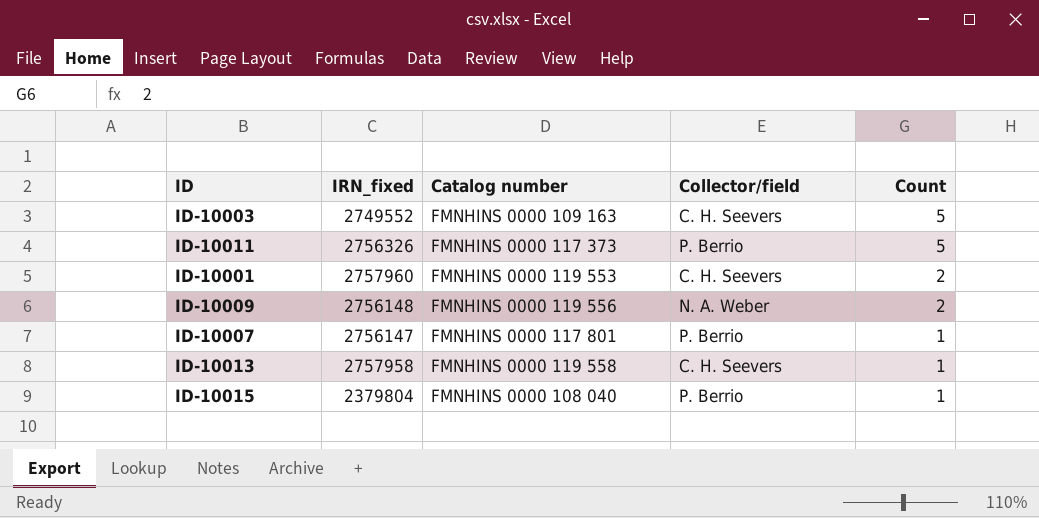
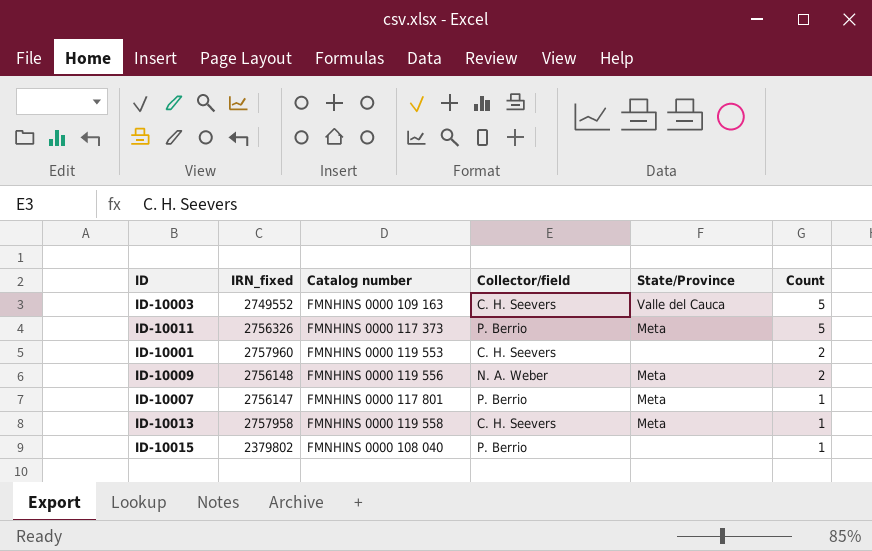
column State/Province | position: none -> 5
ID-10015 | IRN_fixed: 2379804 -> 2379802

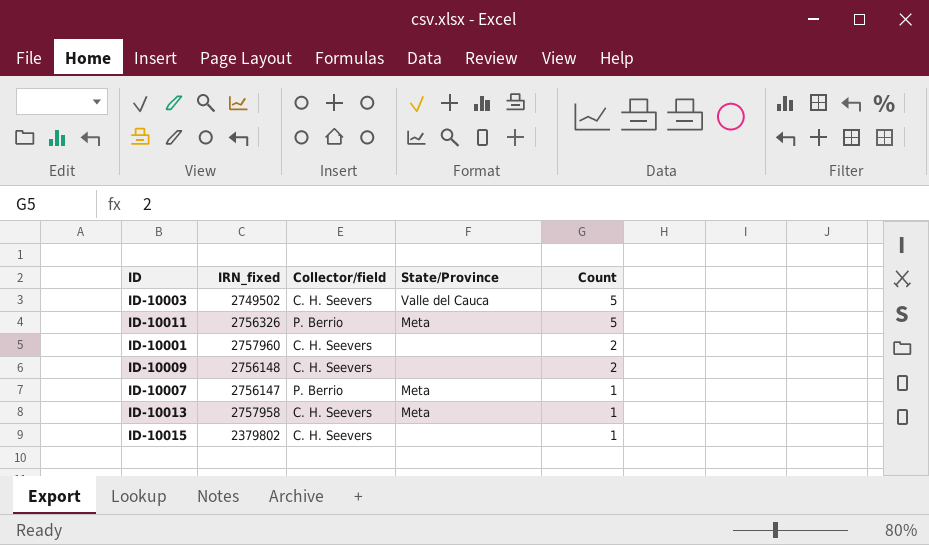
column Catalog number | position: 3 -> none
ID-10003 | IRN_fixed: 2749552 -> 2749502
ID-10009 | Collector/field: N. A. Weber -> C. H. Seevers
ID-10009 | State/Province: Meta -> none
ID-10015 | Collector/field: P. Berrio -> C. H. Seevers

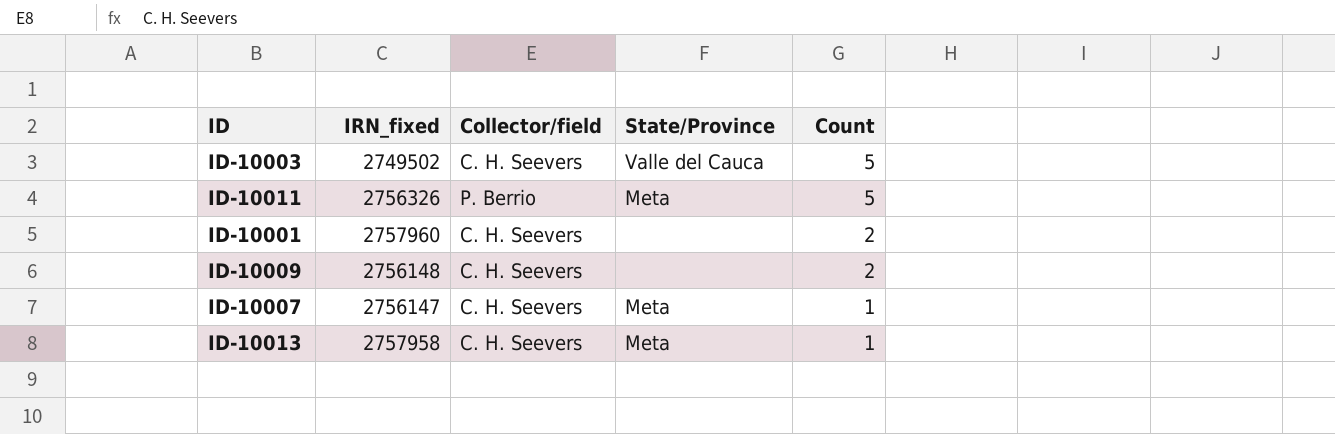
row ID-10015: 2379802 | C. H. Seevers | none | 1 -> none
ID-10007 | Collector/field: P. Berrio -> C. H. Seevers

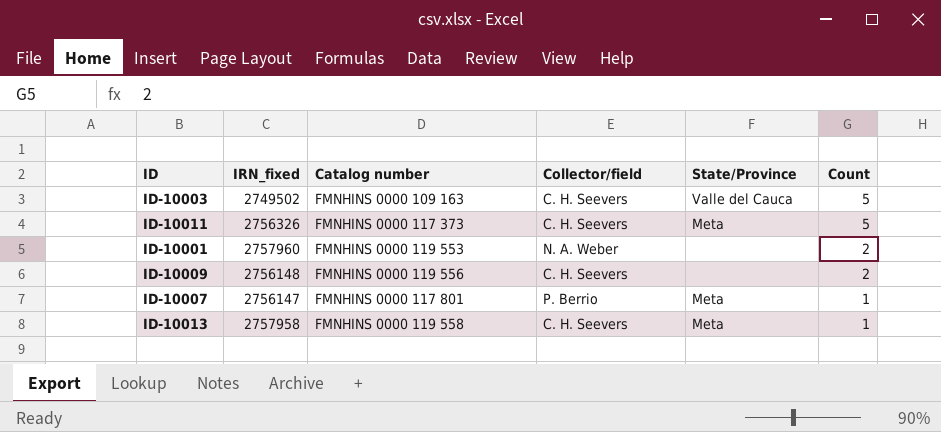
column Catalog number | position: none -> 3
ID-10011 | Collector/field: P. Berrio -> C. H. Seevers
ID-10001 | Collector/field: C. H. Seevers -> N. A. Weber
ID-10007 | Collector/field: C. H. Seevers -> P. Berrio

